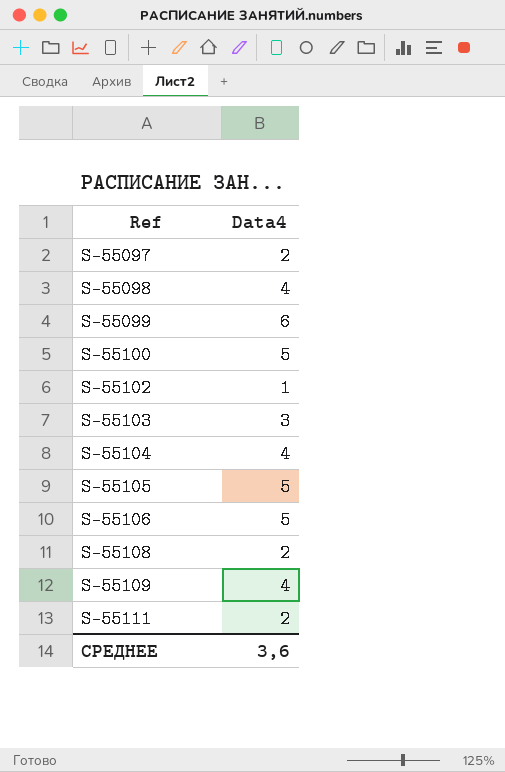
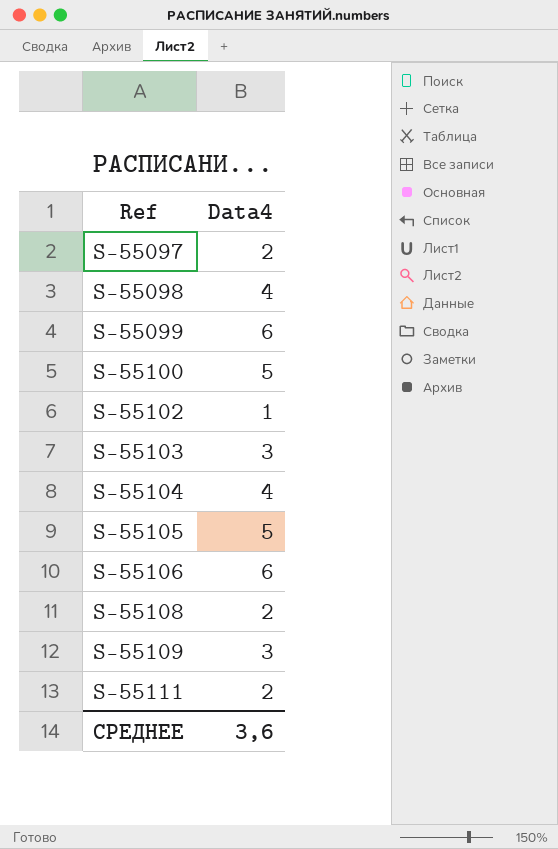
S-55106 | Data4: 5 -> 6
S-55109 | Data4: 4 -> 3

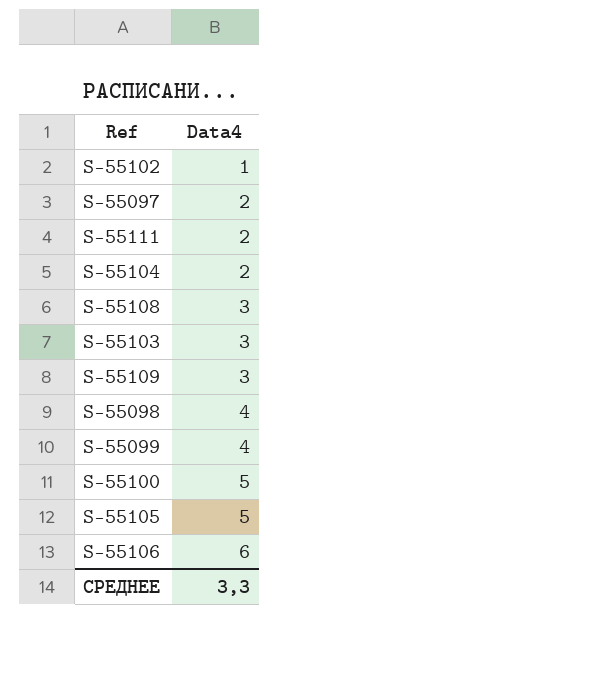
row order: Ref ascending -> Data4 ascending
S-55104 | Data4: 4 -> 2
S-55108 | Data4: 2 -> 3
S-55099 | Data4: 6 -> 4
СРЕДНЕЕ | Data4: 3,6 -> 3,3

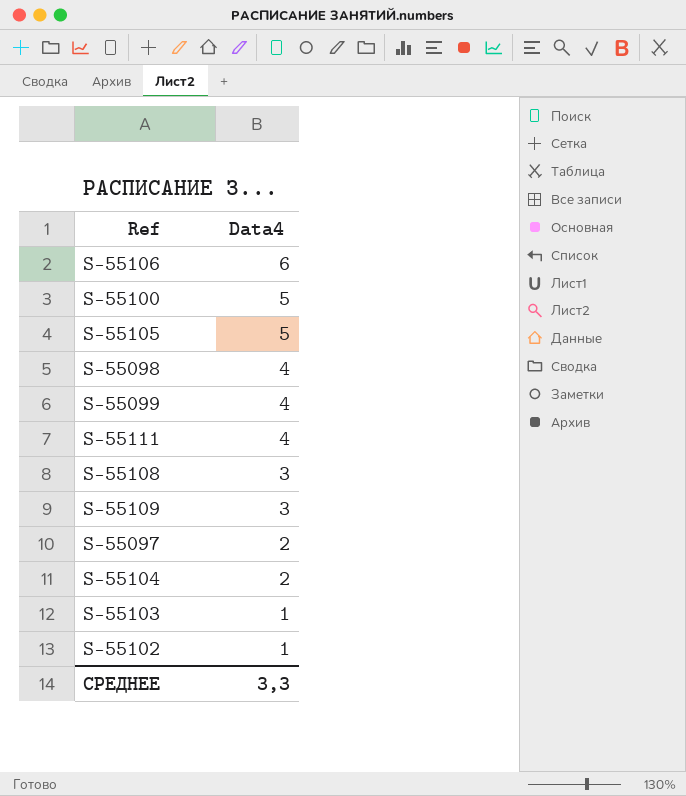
row order: Data4 ascending -> Data4 descending
S-55111 | Data4: 2 -> 4
S-55103 | Data4: 3 -> 1

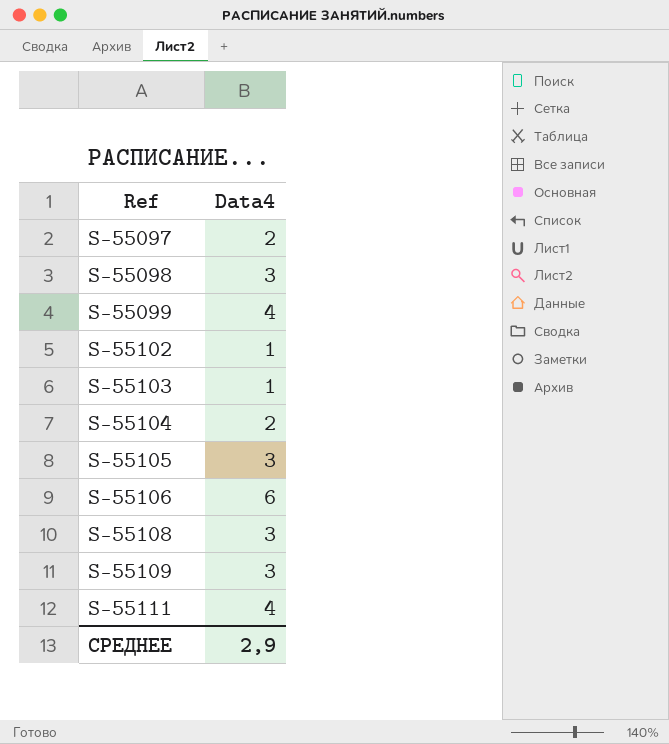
row order: Data4 descending -> Ref ascending
row S-55100: 5 -> none
S-55098 | Data4: 4 -> 3
S-55105 | Data4: 5 -> 3
СРЕДНЕЕ | Data4: 3,3 -> 2,9

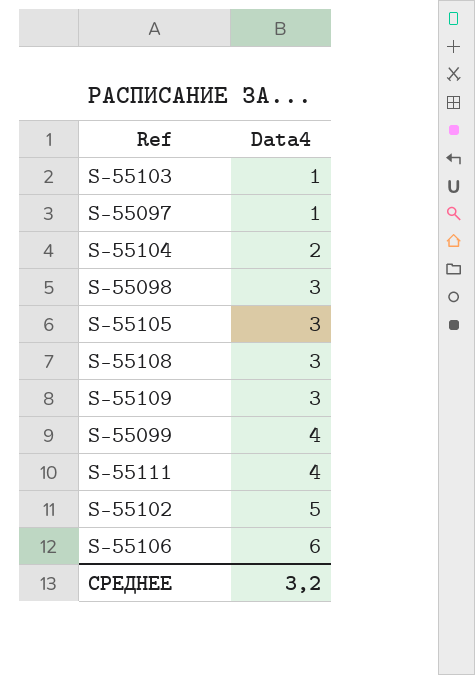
row order: Ref ascending -> Data4 ascending
S-55097 | Data4: 2 -> 1
S-55102 | Data4: 1 -> 5
СРЕДНЕЕ | Data4: 2,9 -> 3,2

